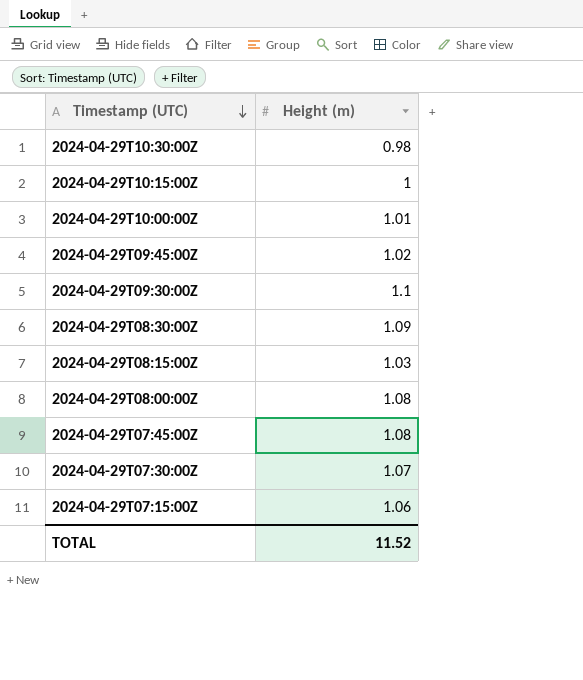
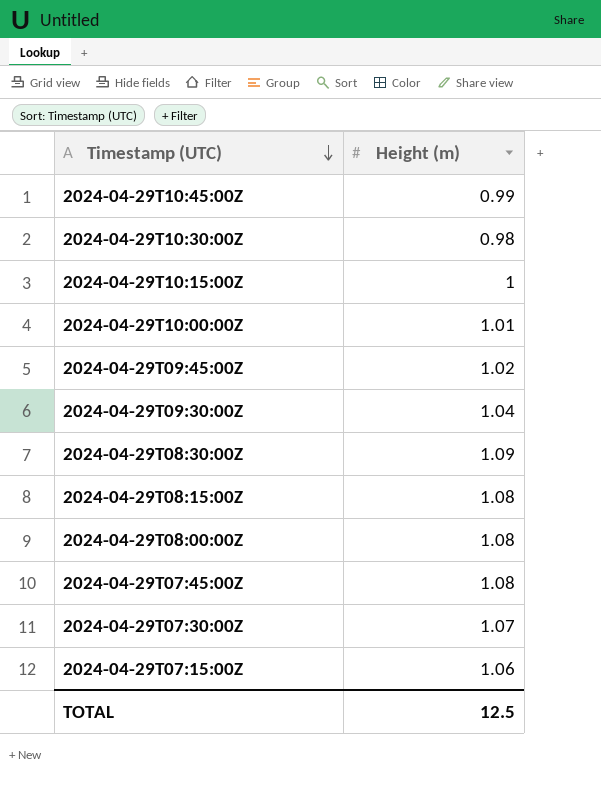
row 2024-04-29T10:45:00Z: none -> 0.99
2024-04-29T09:30:00Z | Height (m): 1.1 -> 1.04
2024-04-29T08:15:00Z | Height (m): 1.03 -> 1.08
TOTAL | Height (m): 11.52 -> 12.5

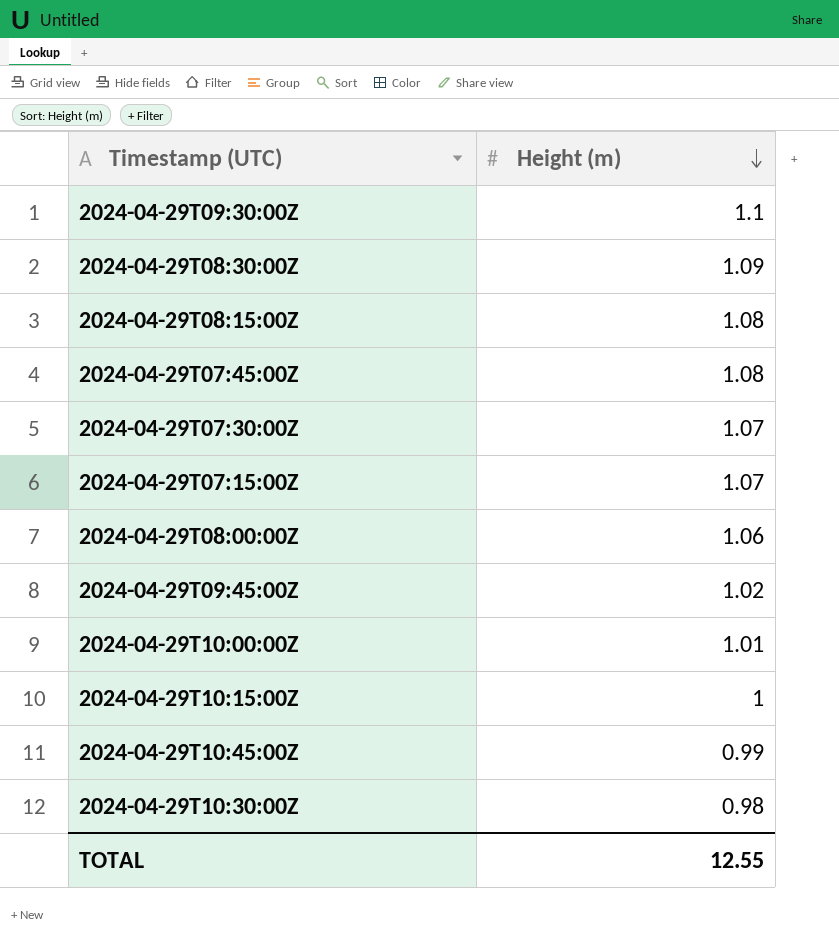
row order: Timestamp (UTC) descending -> Height (m) descending
2024-04-29T09:30:00Z | Height (m): 1.04 -> 1.1
2024-04-29T07:15:00Z | Height (m): 1.06 -> 1.07
2024-04-29T08:00:00Z | Height (m): 1.08 -> 1.06
TOTAL | Height (m): 12.5 -> 12.55

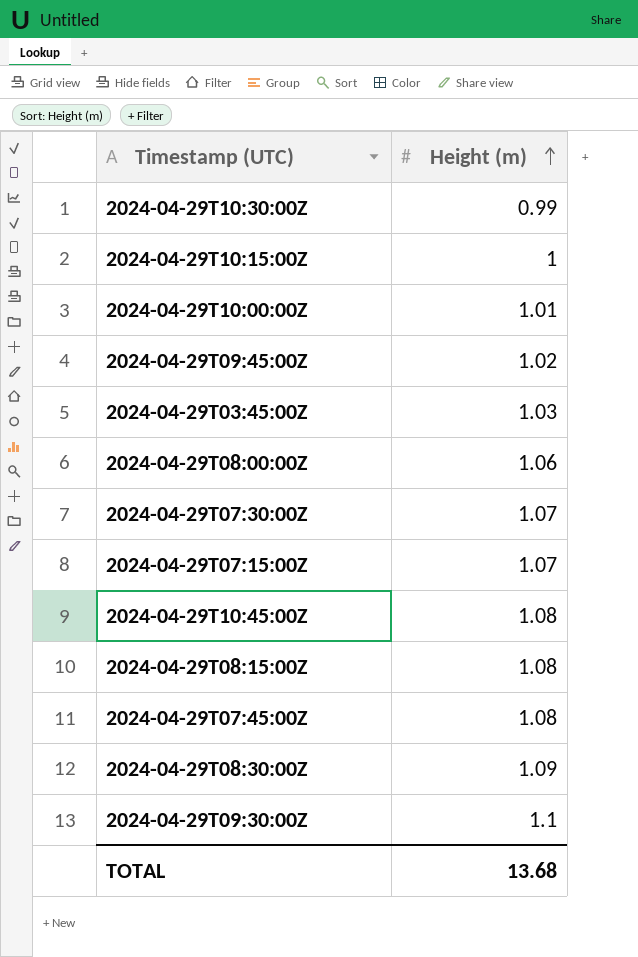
row order: Height (m) descending -> Height (m) ascending
2024-04-29T10:30:00Z | Height (m): 0.98 -> 0.99
row 2024-04-29T03:45:00Z: none -> 1.03
2024-04-29T10:45:00Z | Height (m): 0.99 -> 1.08
TOTAL | Height (m): 12.55 -> 13.68

